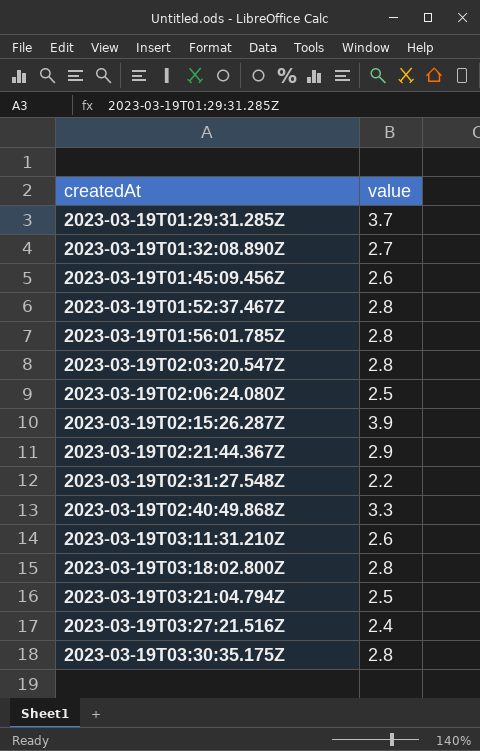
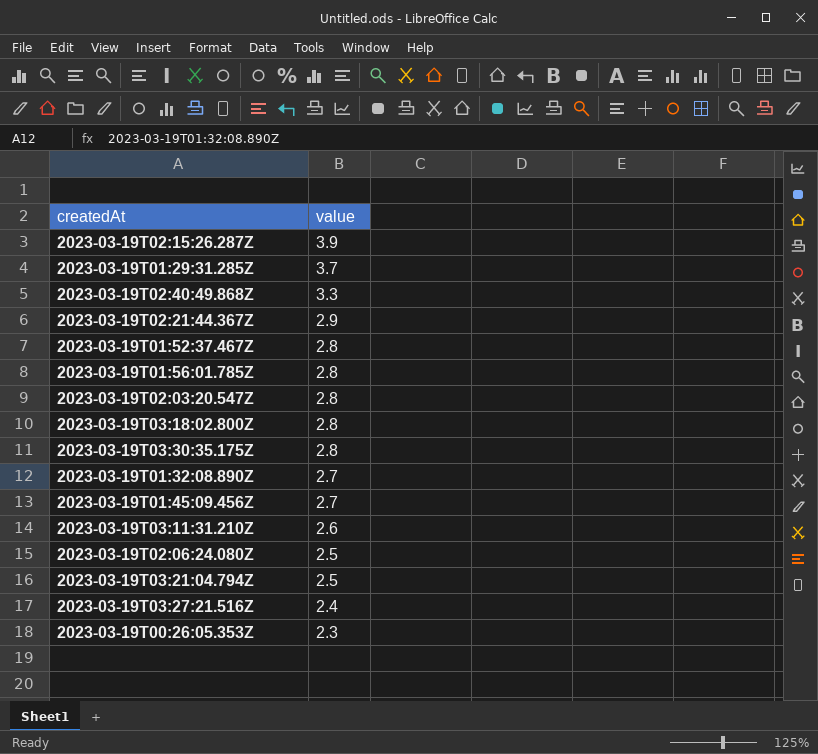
row order: createdAt ascending -> value descending
row 2023-03-19T02:31:27.548Z: 2.2 -> none
2023-03-19T01:45:09.456Z | value: 2.6 -> 2.7
row 2023-03-19T00:26:05.353Z: none -> 2.3

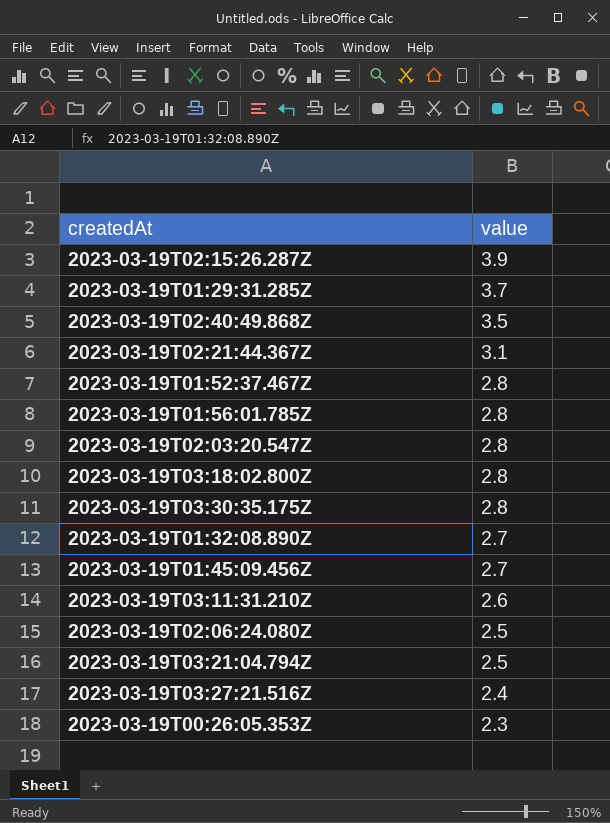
2023-03-19T02:40:49.868Z | value: 3.3 -> 3.5
2023-03-19T02:21:44.367Z | value: 2.9 -> 3.1

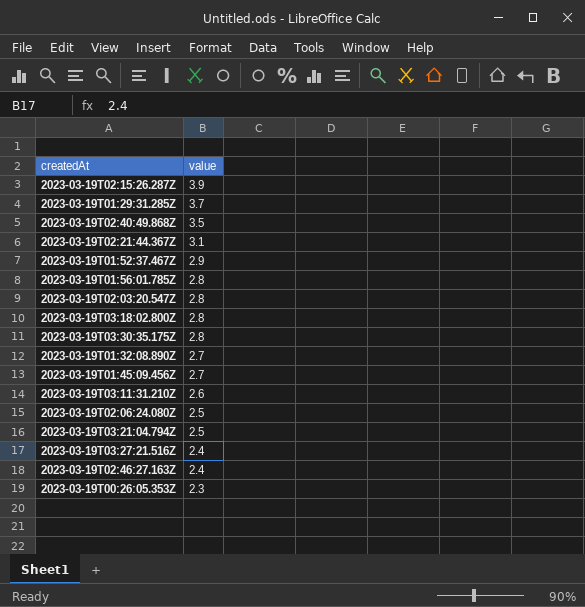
2023-03-19T01:52:37.467Z | value: 2.8 -> 2.9
row 2023-03-19T02:46:27.163Z: none -> 2.4

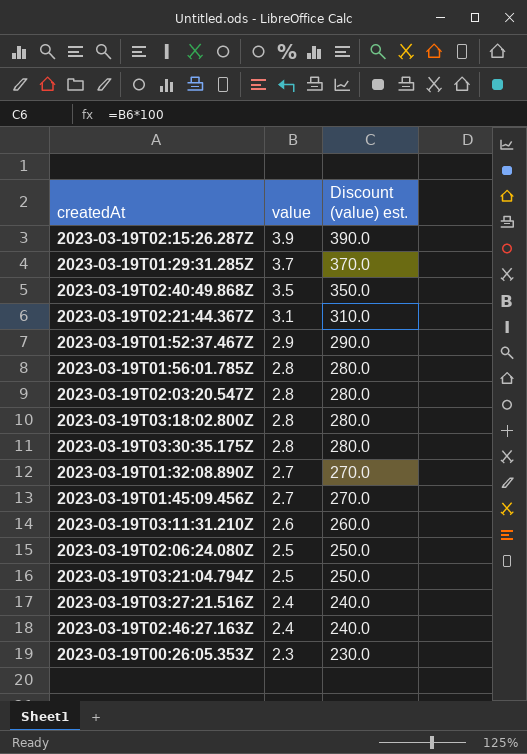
column Discount (value) est. | formula: none -> [value] * 100

